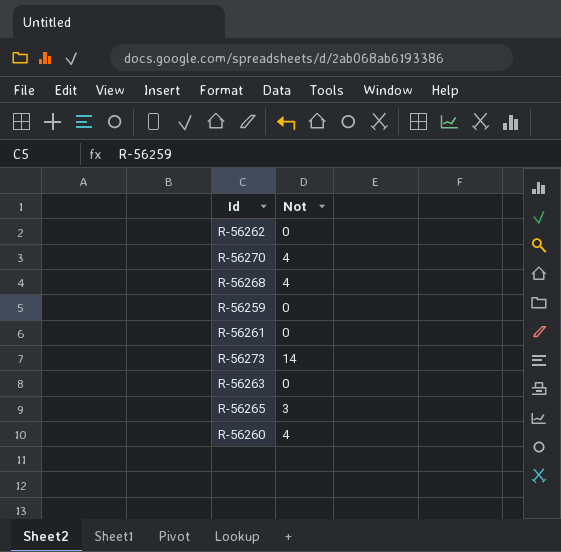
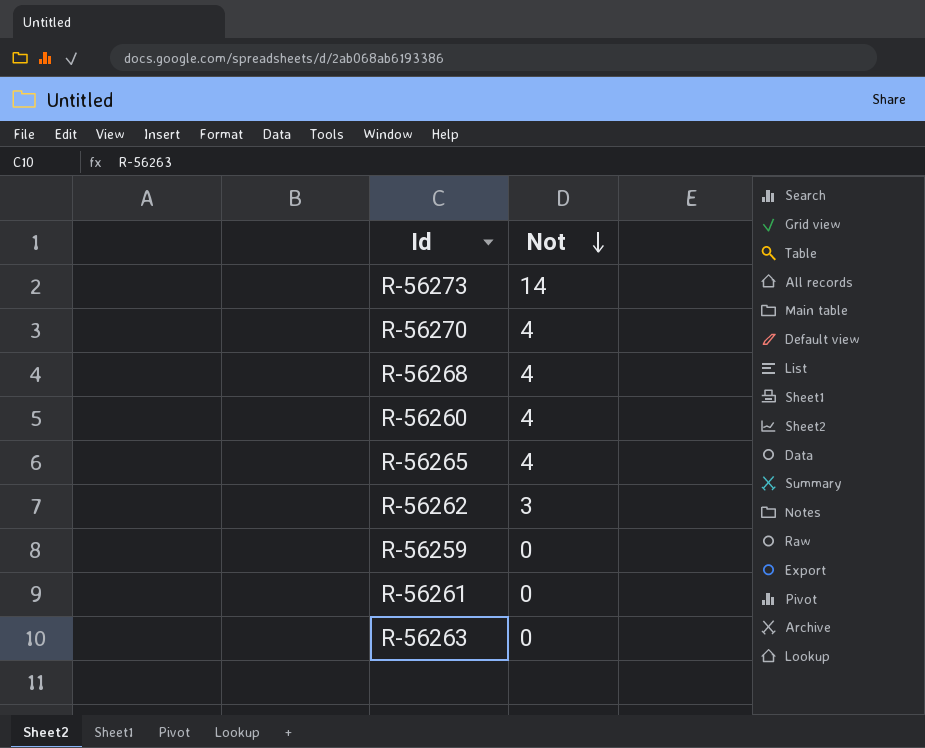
row order: none -> Not descending
R-56265 | Not: 3 -> 4
R-56262 | Not: 0 -> 3

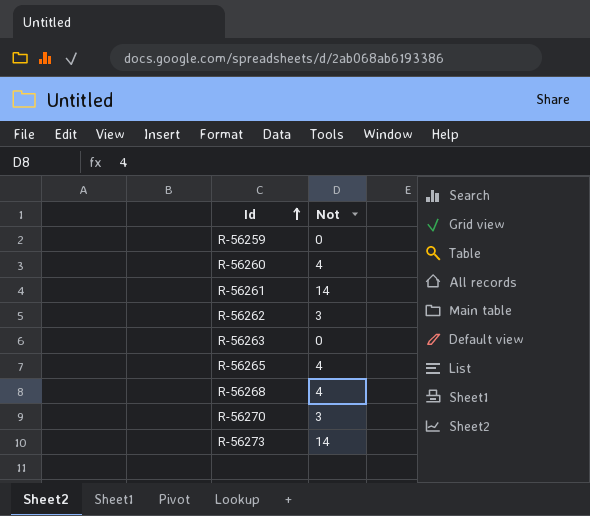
row order: Not descending -> Id ascending
R-56261 | Not: 0 -> 14
R-56270 | Not: 4 -> 3

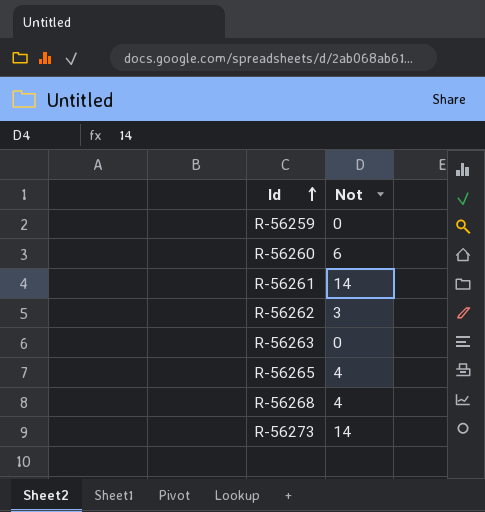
row R-56270: 3 -> none
R-56260 | Not: 4 -> 6

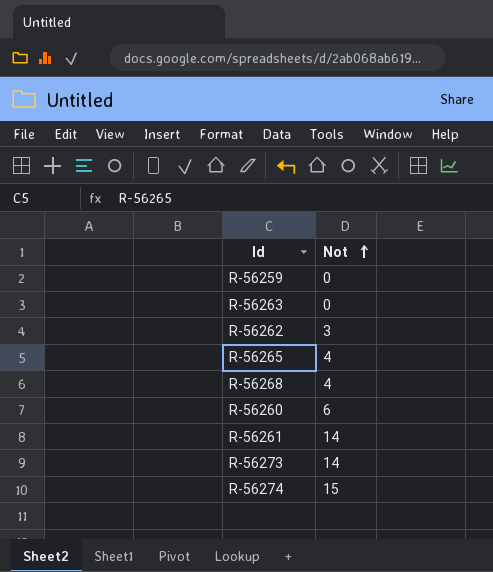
row order: Id ascending -> Not ascending
row R-56274: none -> 15

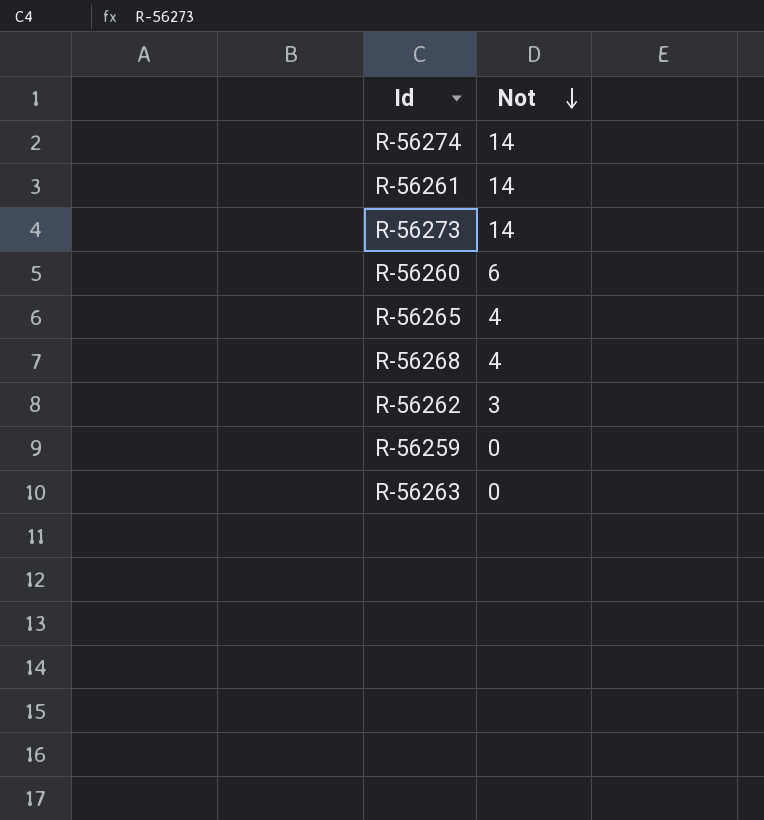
row order: Not ascending -> Not descending
R-56274 | Not: 15 -> 14

